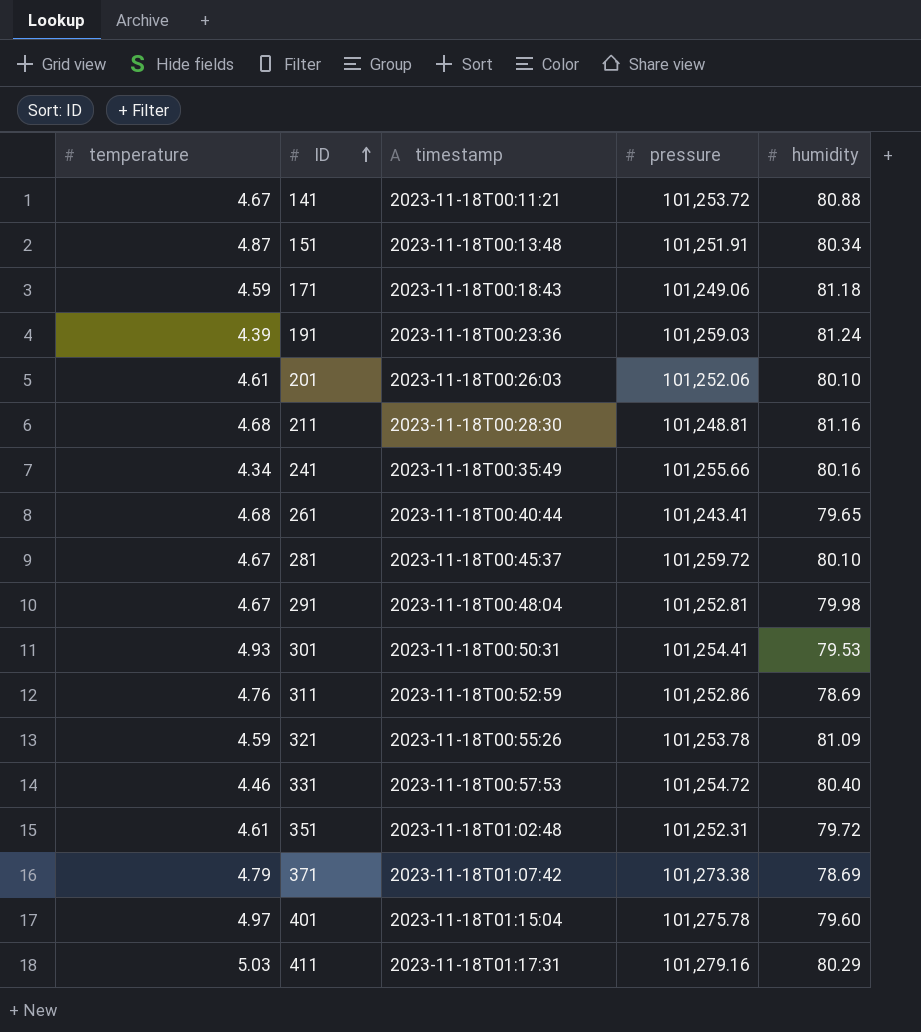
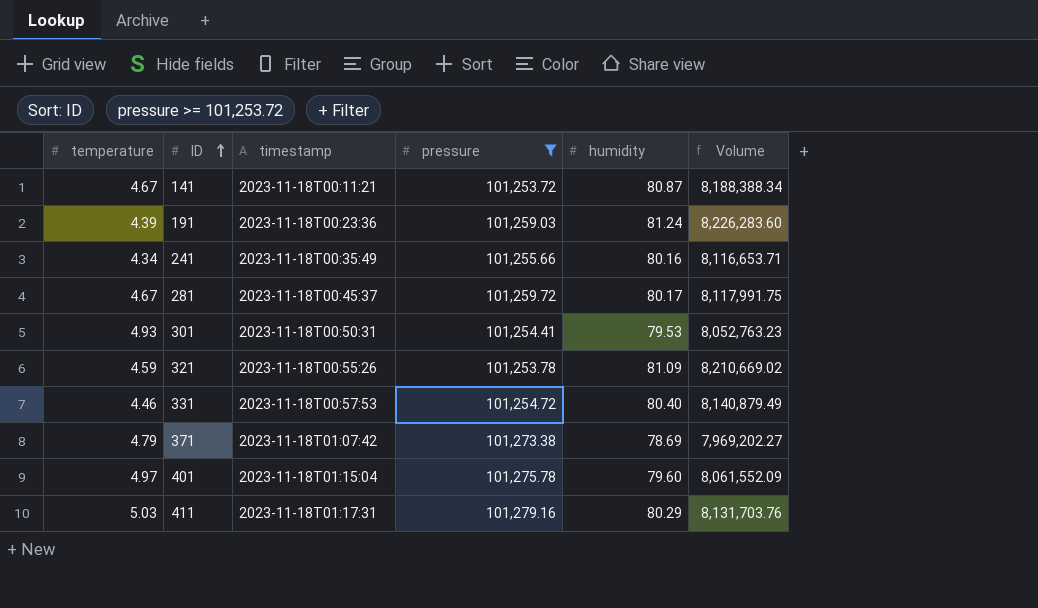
filter: none -> pressure >= 101,253.72
column Volume | formula: none -> [pressure] * [humidity]
141 | humidity: 80.88 -> 80.87
281 | humidity: 80.10 -> 80.17

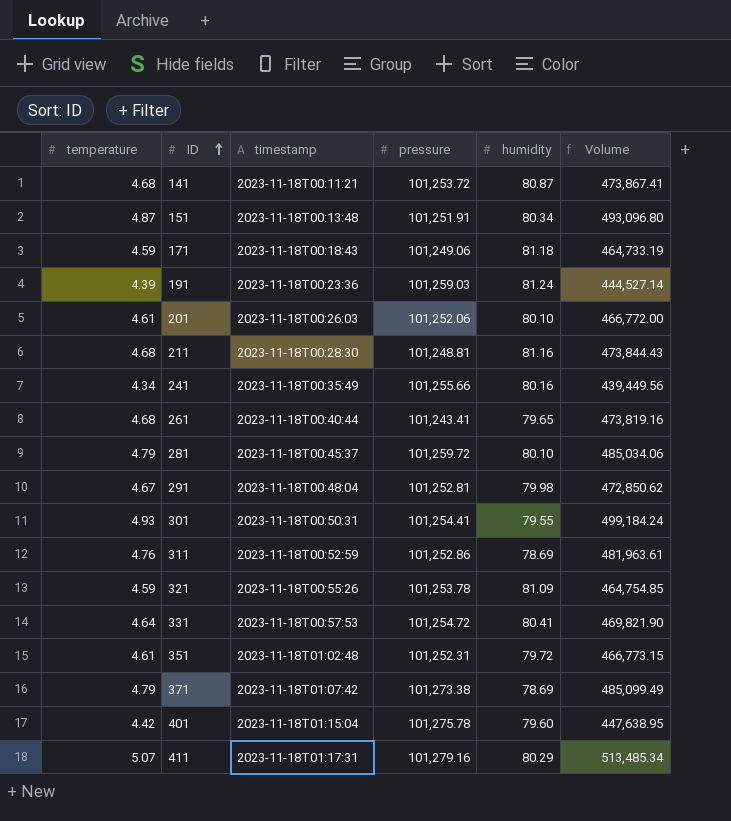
filter: pressure >= 101,253.72 -> none
column Volume | formula: [pressure] * [humidity] -> [temperature] * [pressure]
141 | temperature: 4.67 -> 4.68
281 | temperature: 4.67 -> 4.79
281 | humidity: 80.17 -> 80.10
301 | humidity: 79.53 -> 79.55
331 | temperature: 4.46 -> 4.64
331 | humidity: 80.40 -> 80.41
401 | temperature: 4.97 -> 4.42
411 | temperature: 5.03 -> 5.07

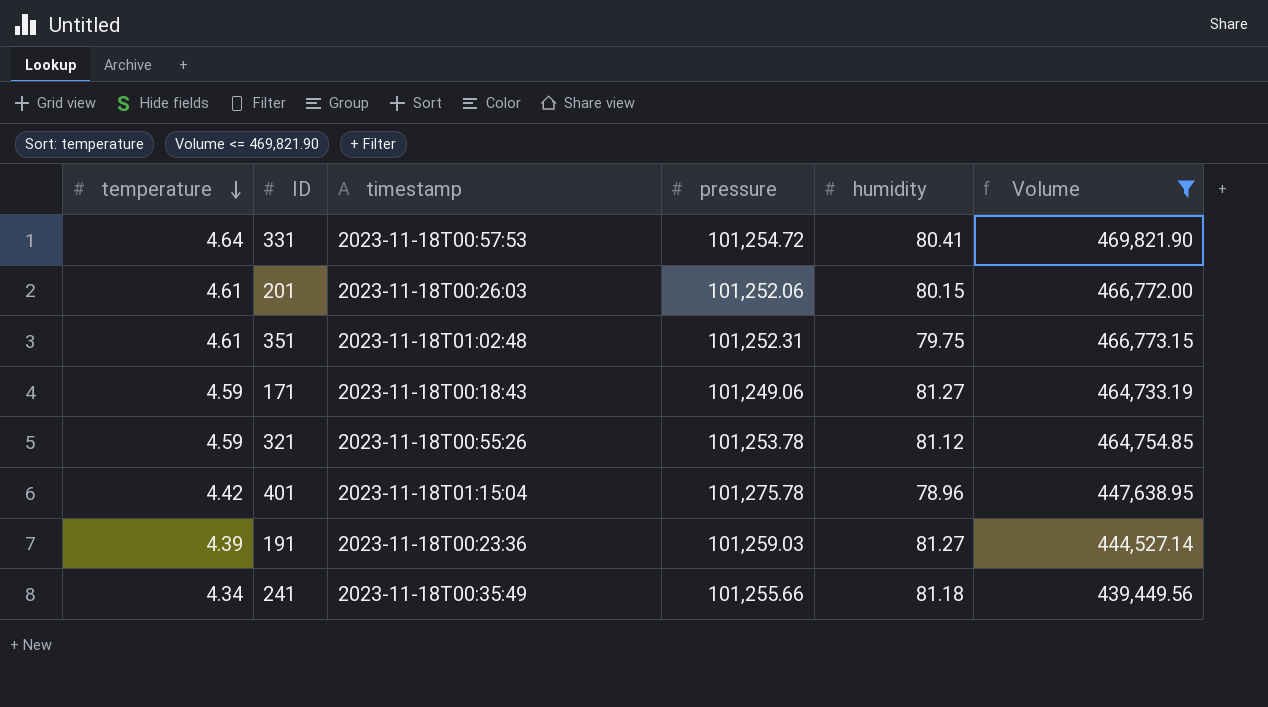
filter: none -> Volume <= 469,821.90
row order: ID ascending -> temperature descending
201 | humidity: 80.10 -> 80.15
351 | humidity: 79.72 -> 79.75
171 | humidity: 81.18 -> 81.27
321 | humidity: 81.09 -> 81.12
401 | humidity: 79.60 -> 78.96
191 | humidity: 81.24 -> 81.27
241 | humidity: 80.16 -> 81.18

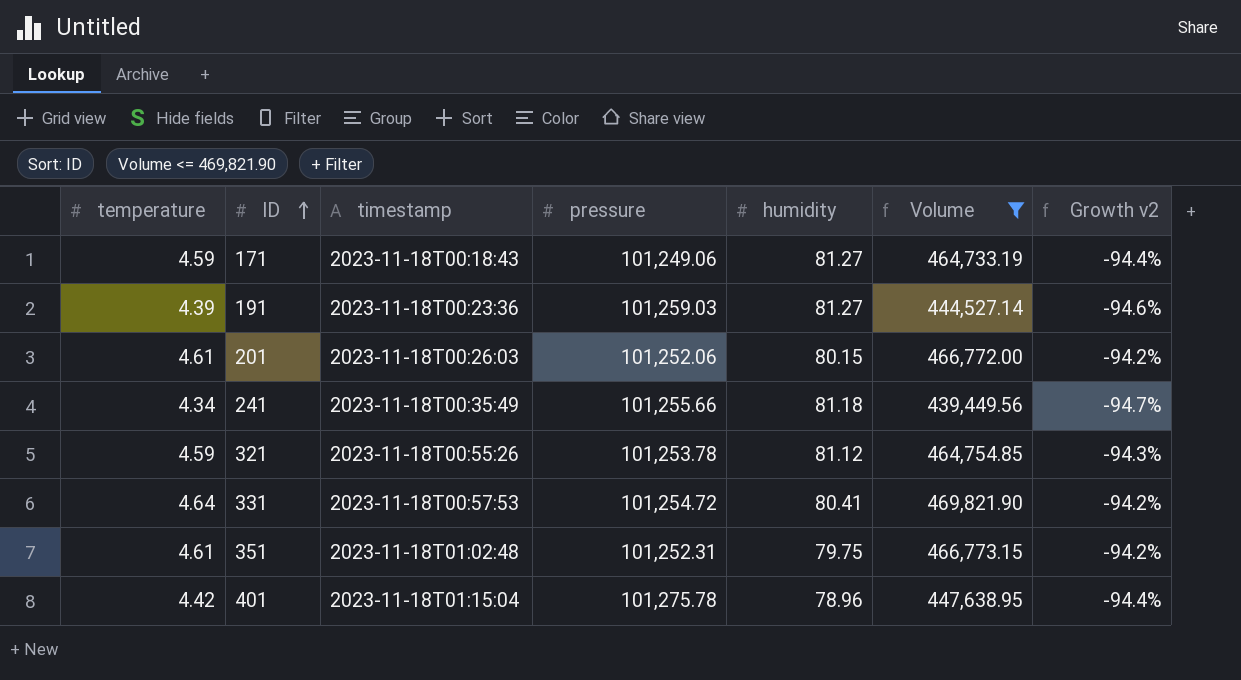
row order: temperature descending -> ID ascending
column Growth v2 | formula: none -> ([temperature] - [humidity]) / [humidity]

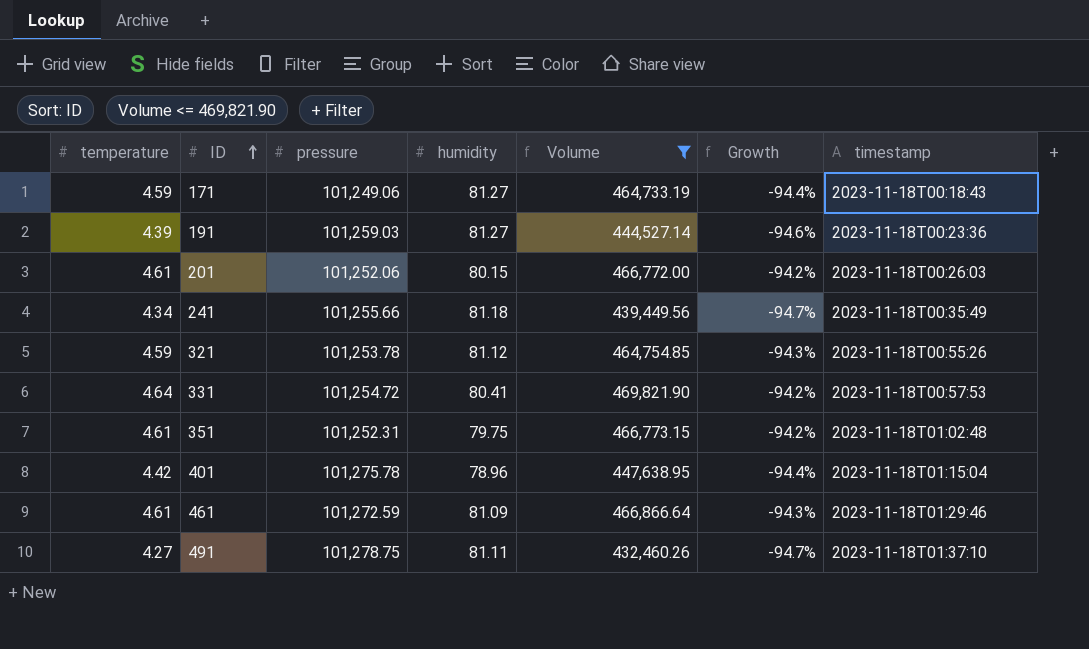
column name: Growth v2 -> Growth
column timestamp | position: 3 -> 7
row 461: none -> 4.61 | 101,272.59 | 81.09 | 466,866.64 | -94.3% | 2023-11-18T01:29:46
row 491: none -> 4.27 | 101,278.75 | 81.11 | 432,460.26 | -94.7% | 2023-11-18T01:37:10

